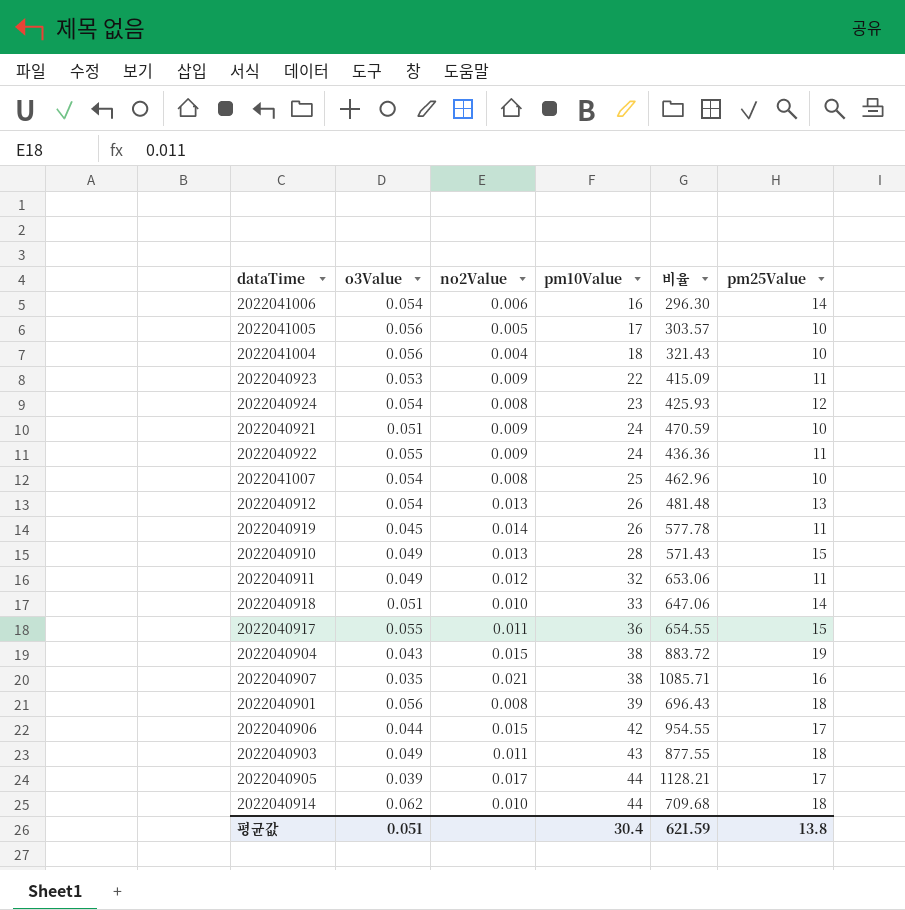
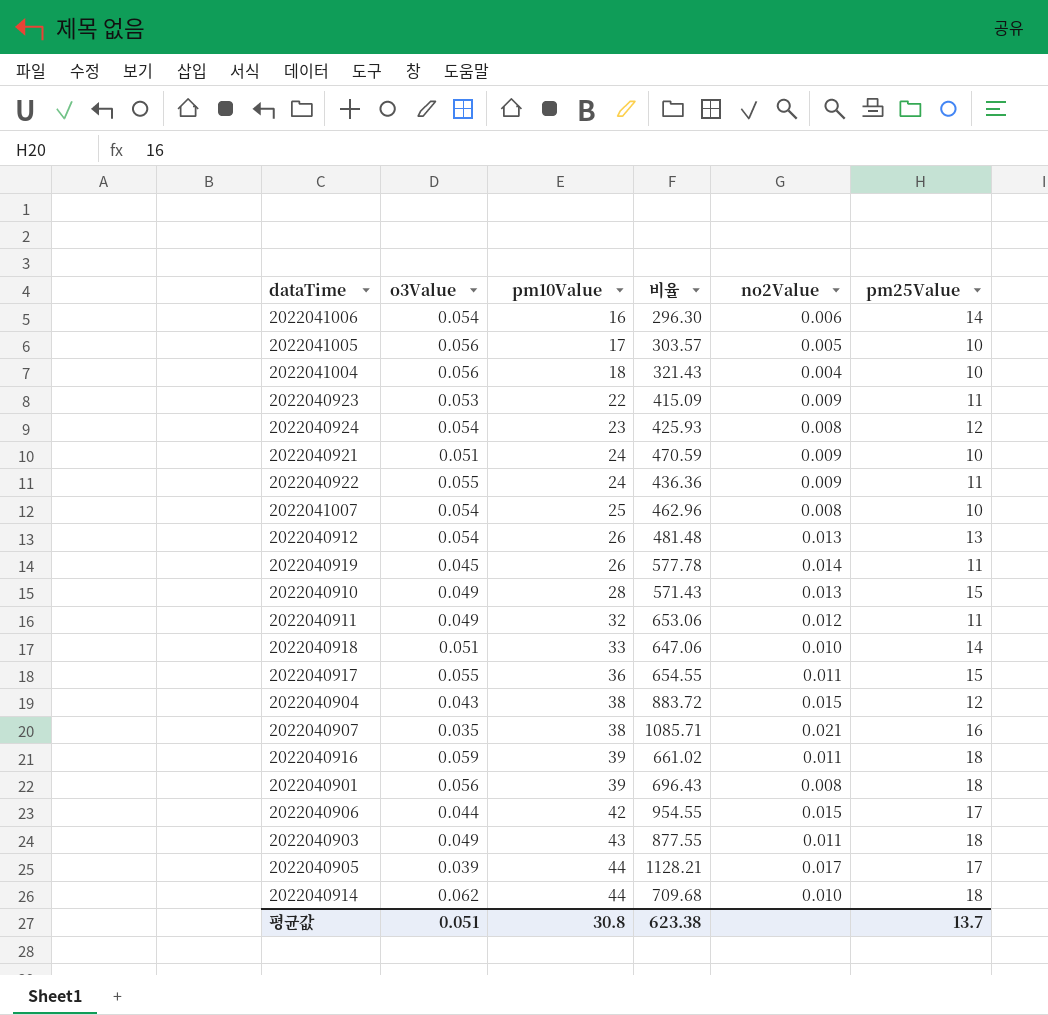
column no2Value | position: 3 -> 5
2022040904 | pm25Value: 19 -> 12
row 2022040916: none -> 0.059 | 39 | 661.02 | 0.011 | 18
평균값 | pm10Value: 30.4 -> 30.8
평균값 | 비율: 621.59 -> 623.38
평균값 | pm25Value: 13.8 -> 13.7

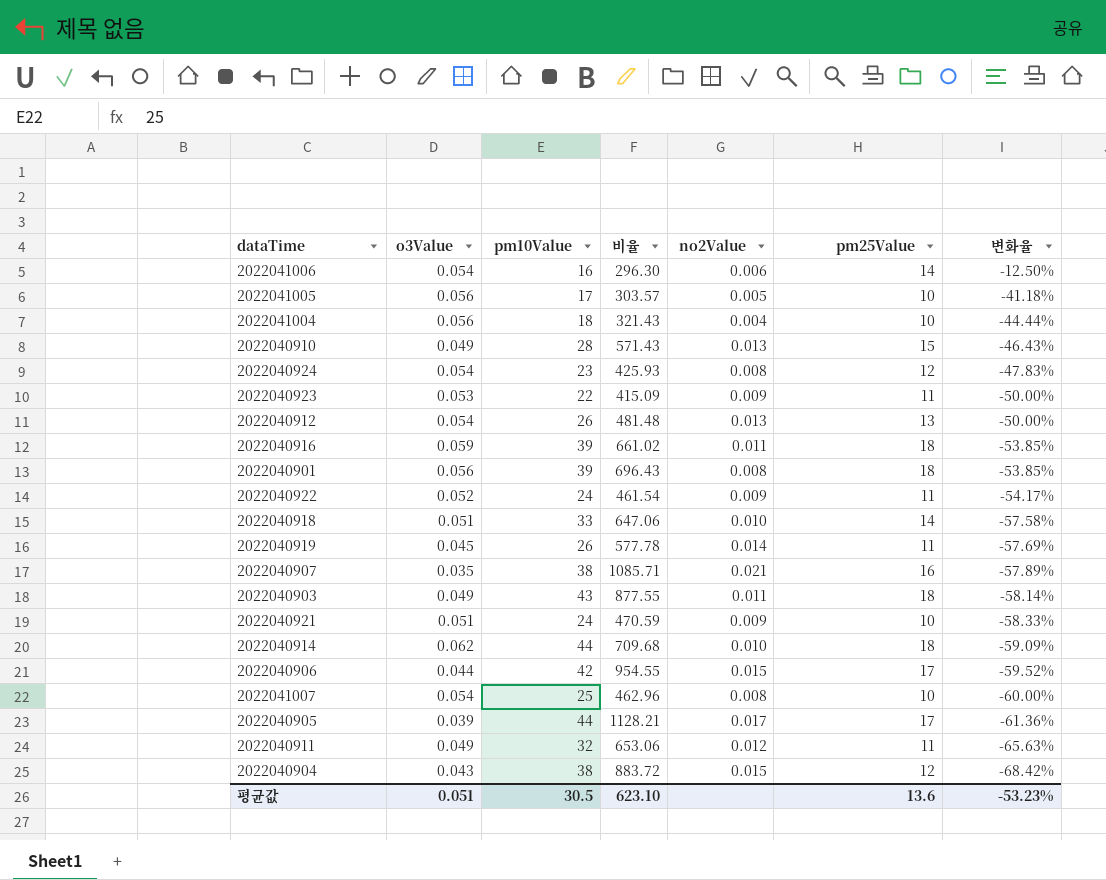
row order: pm10Value ascending -> 변화율 descending
column 변화율 | formula: none -> ([pm25Value] - [pm10Value]) / [pm10Value]
row 2022040917: 0.055 | 36 | 654.55 | 0.011 | 15 -> none
2022040922 | o3Value: 0.055 -> 0.052
2022040922 | 비율: 436.36 -> 461.54
평균값 | pm10Value: 30.8 -> 30.5
평균값 | 비율: 623.38 -> 623.10
평균값 | pm25Value: 13.7 -> 13.6

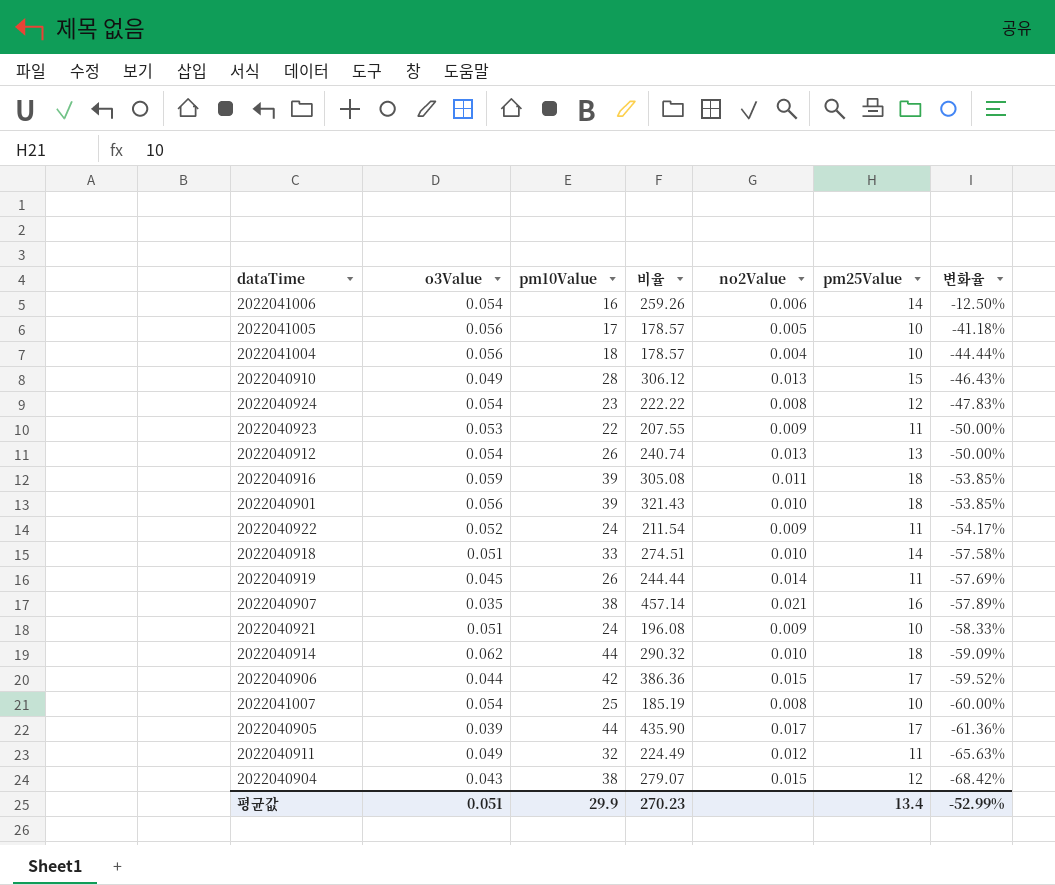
column 비율 | formula: [pm10Value] / [o3Value] -> [pm25Value] / [o3Value]
row 2022040903: 0.049 | 43 | 877.55 | 0.011 | 18 | -58.14% -> none
2022040901 | no2Value: 0.008 -> 0.010
평균값 | pm10Value: 30.5 -> 29.9
평균값 | 비율: 623.10 -> 270.23
평균값 | pm25Value: 13.6 -> 13.4
평균값 | 변화율: -53.23% -> -52.99%

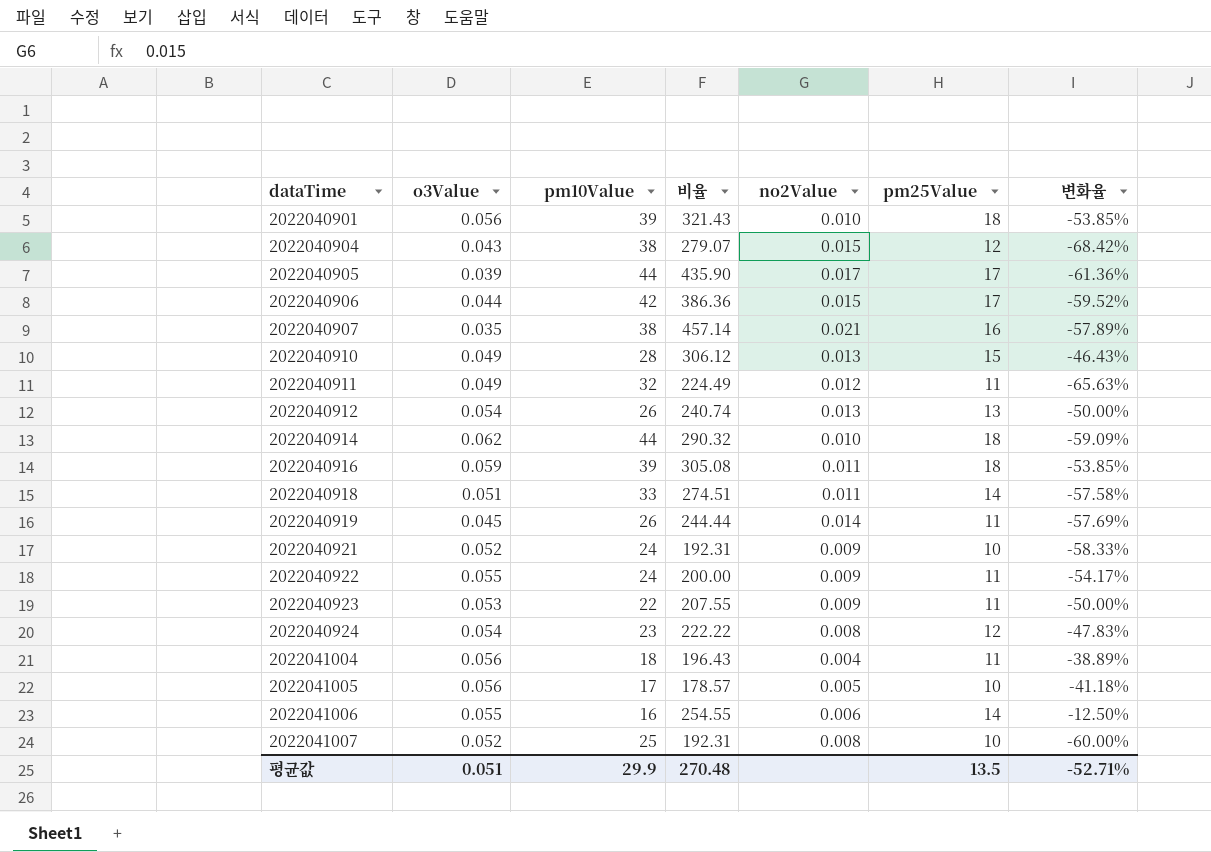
row order: 변화율 descending -> dataTime ascending
2022040918 | no2Value: 0.010 -> 0.011
2022040921 | o3Value: 0.051 -> 0.052
2022040921 | 비율: 196.08 -> 192.31
2022040922 | o3Value: 0.052 -> 0.055
2022040922 | 비율: 211.54 -> 200.00
2022041004 | 비율: 178.57 -> 196.43
2022041004 | pm25Value: 10 -> 11
2022041004 | 변화율: -44.44% -> -38.89%
2022041006 | o3Value: 0.054 -> 0.055
2022041006 | 비율: 259.26 -> 254.55
2022041007 | o3Value: 0.054 -> 0.052
2022041007 | 비율: 185.19 -> 192.31
평균값 | 비율: 270.23 -> 270.48
평균값 | pm25Value: 13.4 -> 13.5
평균값 | 변화율: -52.99% -> -52.71%

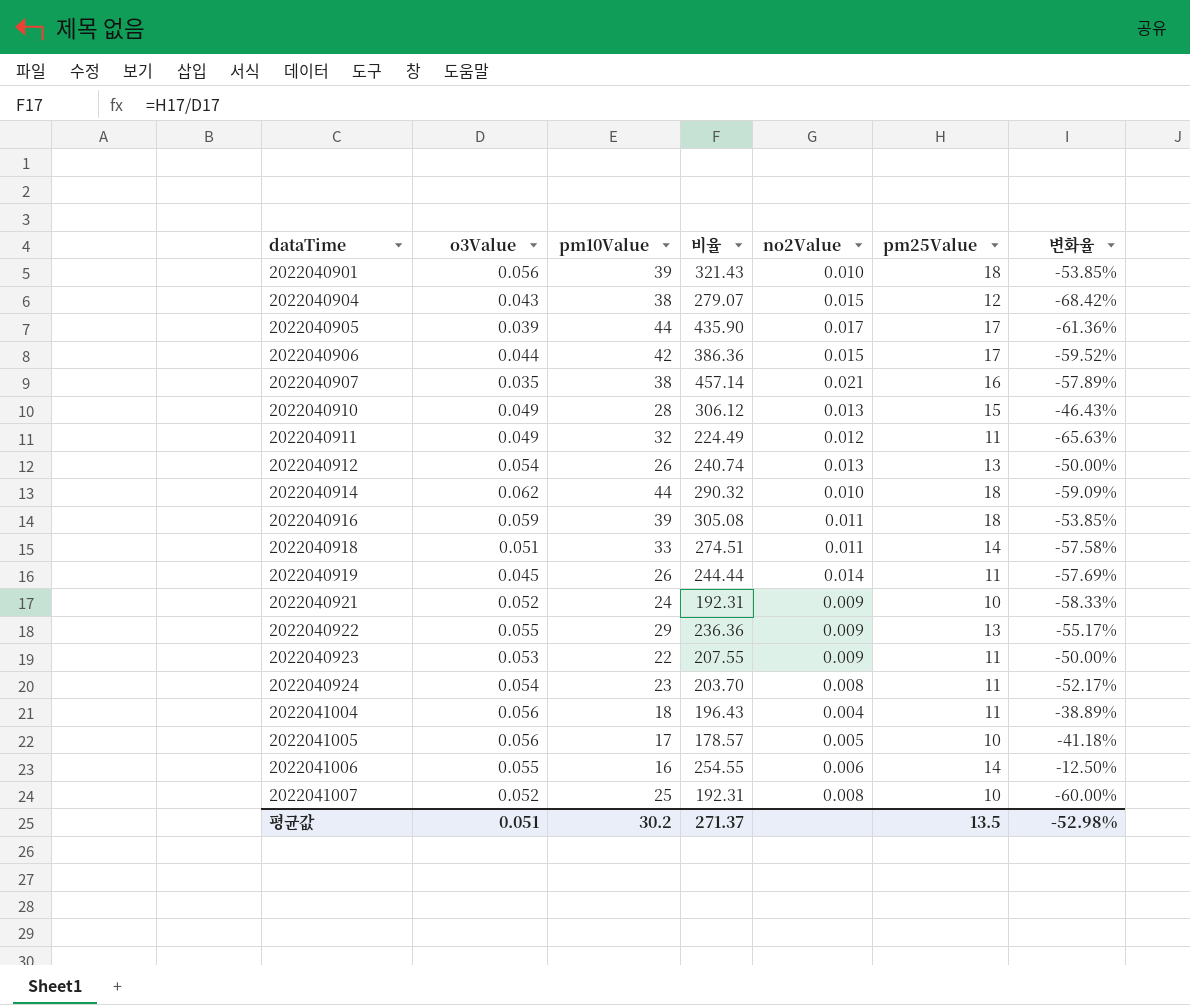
2022040922 | pm10Value: 24 -> 29
2022040922 | 비율: 200.00 -> 236.36
2022040922 | pm25Value: 11 -> 13
2022040922 | 변화율: -54.17% -> -55.17%
2022040924 | 비율: 222.22 -> 203.70
2022040924 | pm25Value: 12 -> 11
2022040924 | 변화율: -47.83% -> -52.17%
평균값 | pm10Value: 29.9 -> 30.2
평균값 | 비율: 270.48 -> 271.37
평균값 | 변화율: -52.71% -> -52.98%

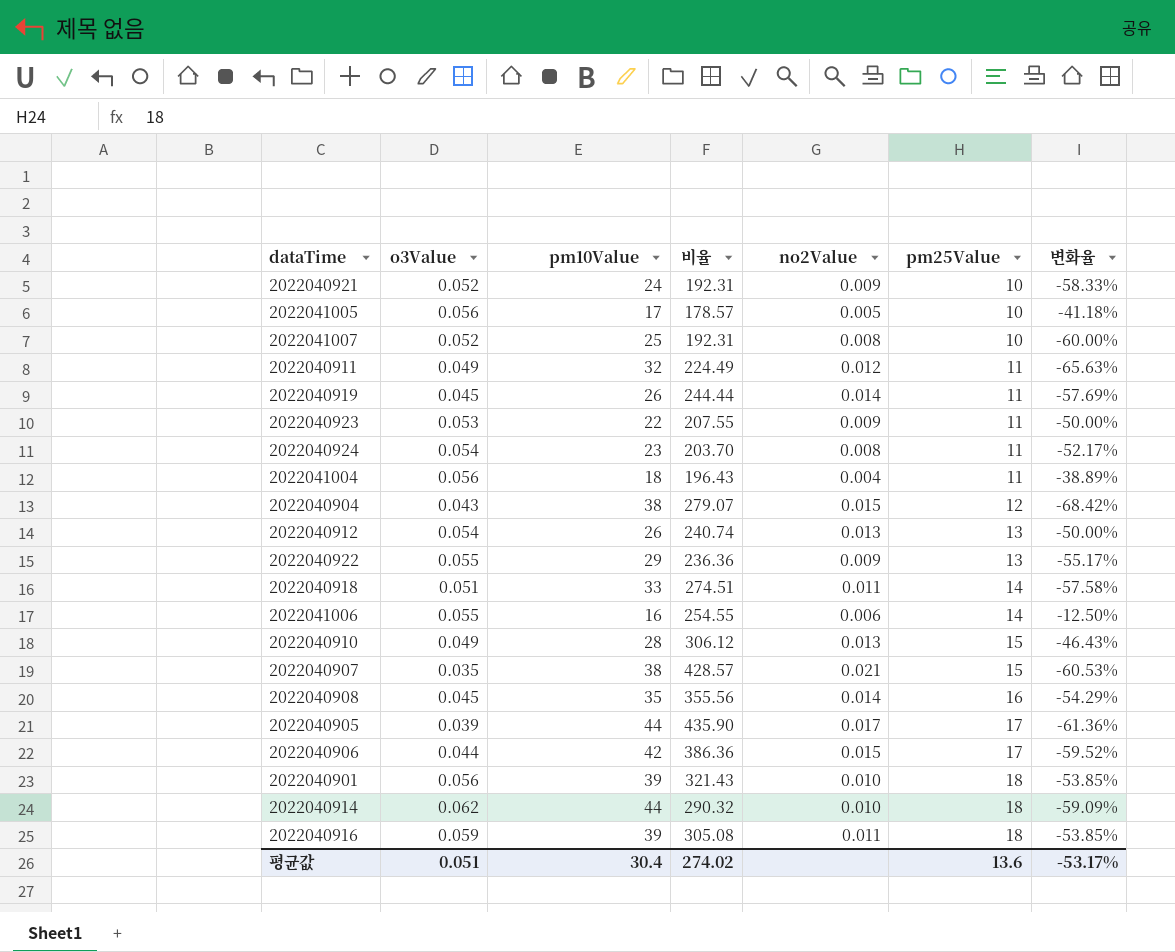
row order: dataTime ascending -> pm25Value ascending
2022040907 | 비율: 457.14 -> 428.57
2022040907 | pm25Value: 16 -> 15
2022040907 | 변화율: -57.89% -> -60.53%
row 2022040908: none -> 0.045 | 35 | 355.56 | 0.014 | 16 | -54.29%
평균값 | pm10Value: 30.2 -> 30.4
평균값 | 비율: 271.37 -> 274.02
평균값 | pm25Value: 13.5 -> 13.6
평균값 | 변화율: -52.98% -> -53.17%

